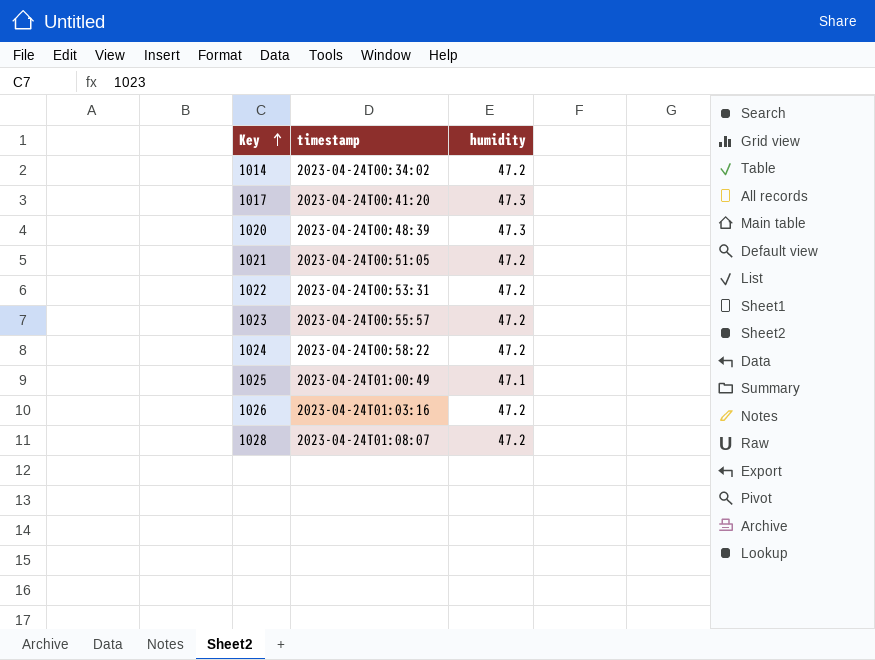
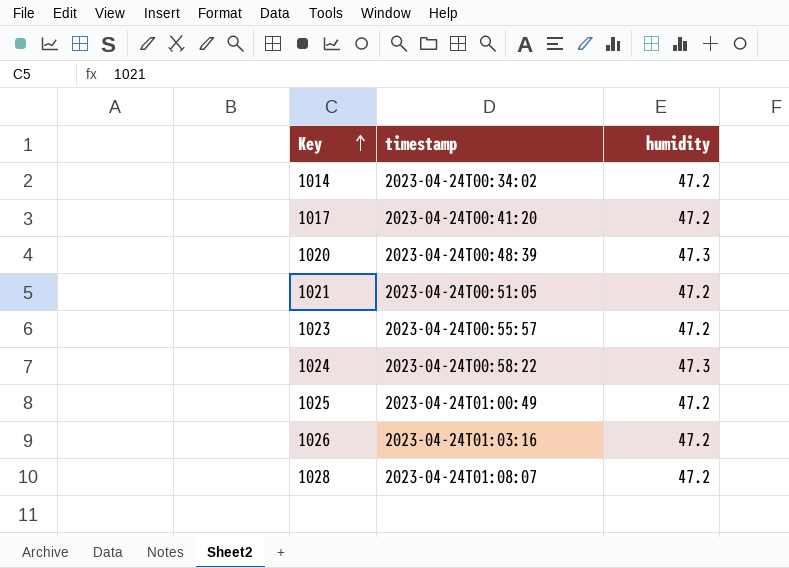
row 1022: 2023-04-24T00:53:31 | 47.2 -> none
1017 | humidity: 47.3 -> 47.2
1024 | humidity: 47.2 -> 47.3
1025 | humidity: 47.1 -> 47.2

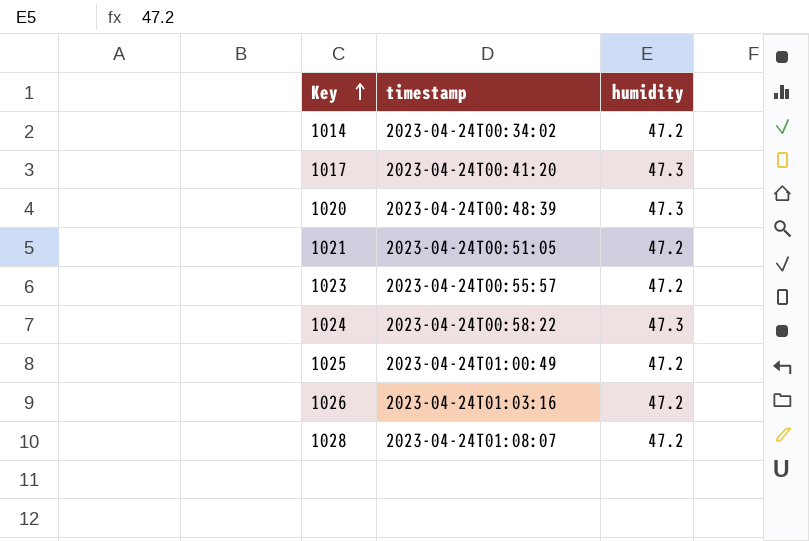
1017 | humidity: 47.2 -> 47.3

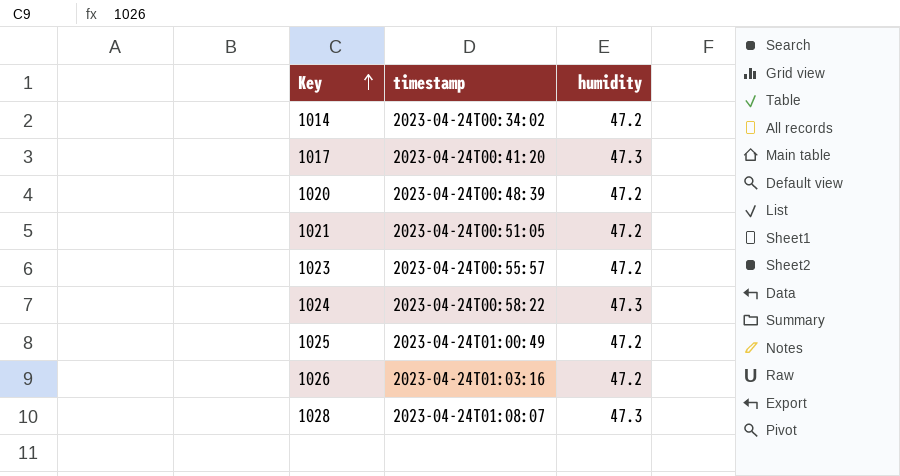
1020 | humidity: 47.3 -> 47.2
1028 | humidity: 47.2 -> 47.3

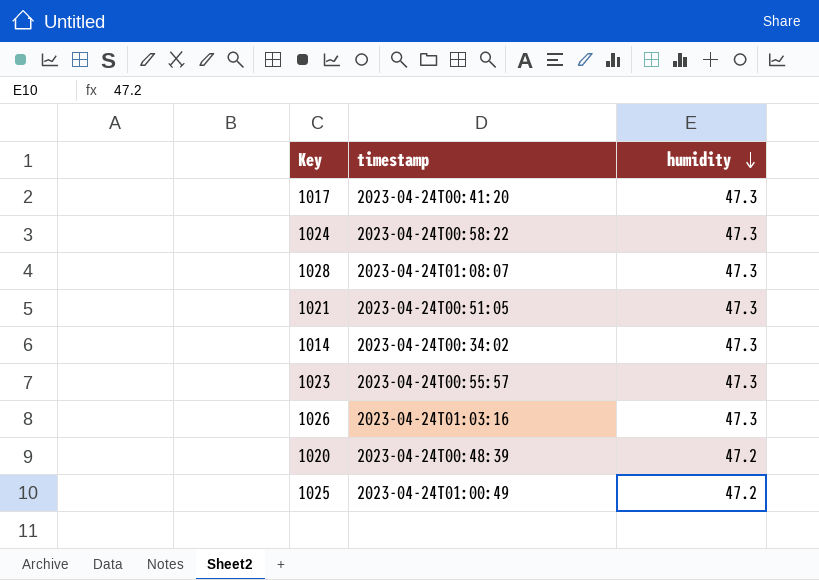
row order: Key ascending -> humidity descending
1021 | humidity: 47.2 -> 47.3
1014 | humidity: 47.2 -> 47.3
1023 | humidity: 47.2 -> 47.3
1026 | humidity: 47.2 -> 47.3

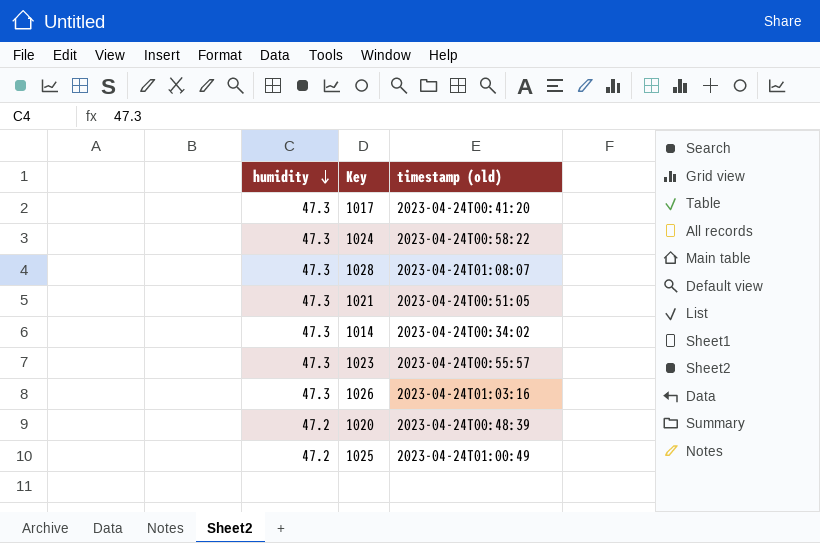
column humidity | position: 3 -> 1
column name: timestamp -> timestamp (old)

